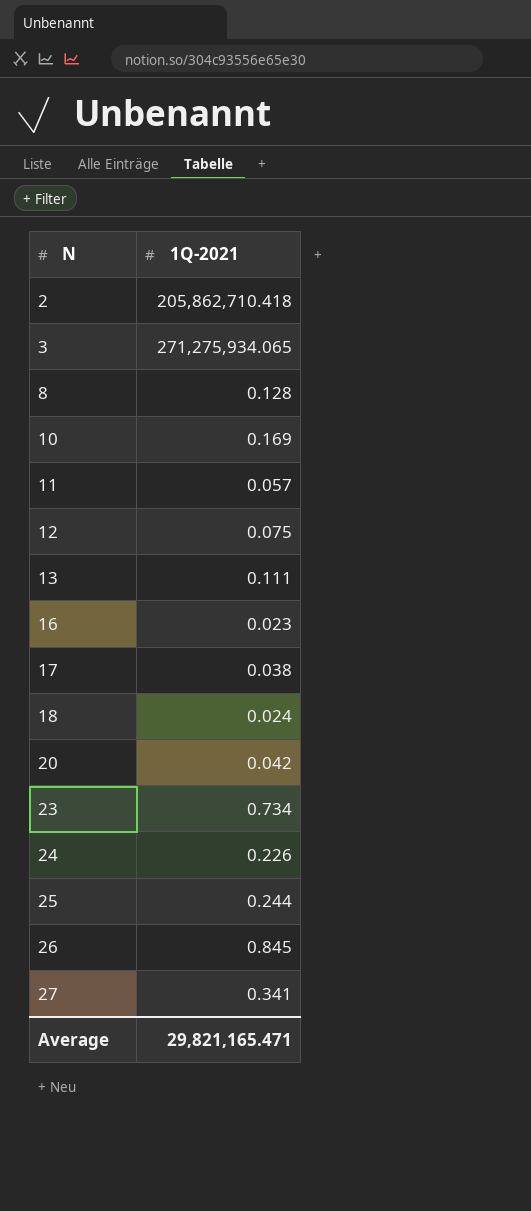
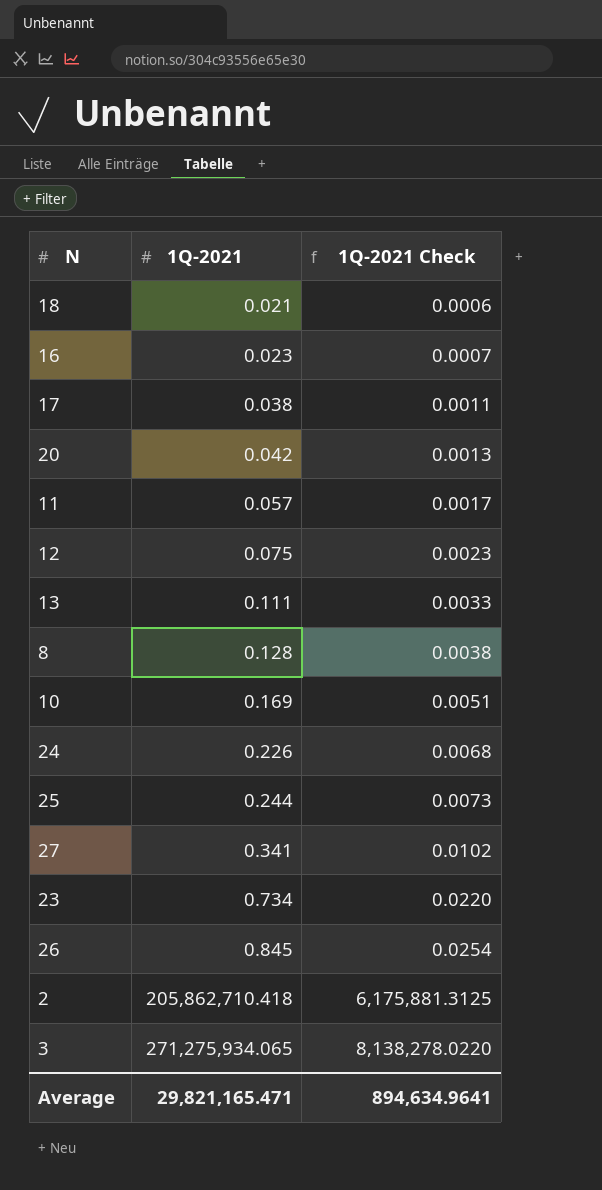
row order: N ascending -> 1Q-2021 ascending
column 1Q-2021 Check | formula: none -> [1Q-2021] * 0.03
18 | 1Q-2021: 0.024 -> 0.021

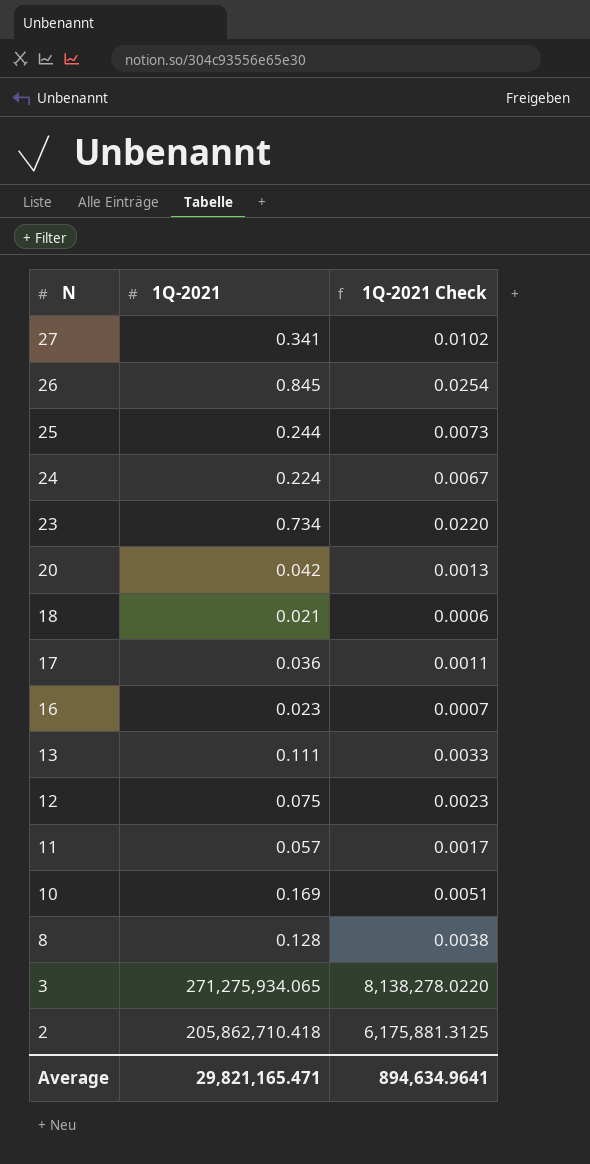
row order: 1Q-2021 ascending -> N descending
24 | 1Q-2021: 0.226 -> 0.224
24 | 1Q-2021 Check: 0.0068 -> 0.0067
17 | 1Q-2021: 0.038 -> 0.036

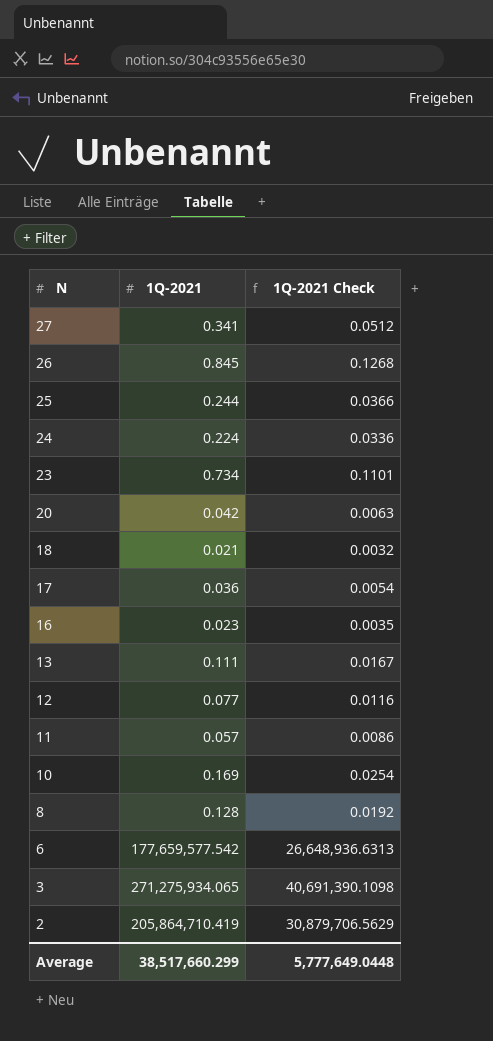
column 1Q-2021 Check | formula: [1Q-2021] * 0.03 -> [1Q-2021] * 0.15
12 | 1Q-2021: 0.075 -> 0.077
row 6: none -> 177,659,577.542 | 26,648,936.6313
2 | 1Q-2021: 205,862,710.418 -> 205,864,710.419
Average | 1Q-2021: 29,821,165.471 -> 38,517,660.299
Average | 1Q-2021 Check: 894,634.9641 -> 5,777,649.0448

